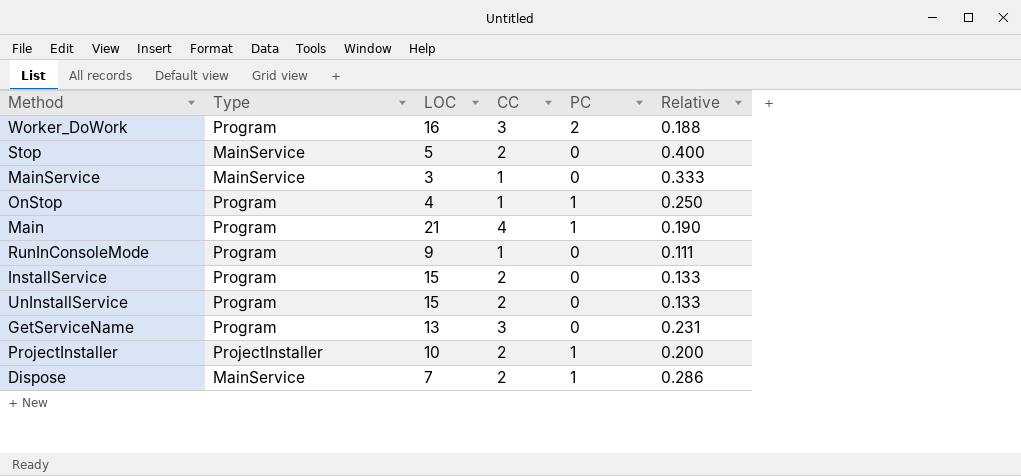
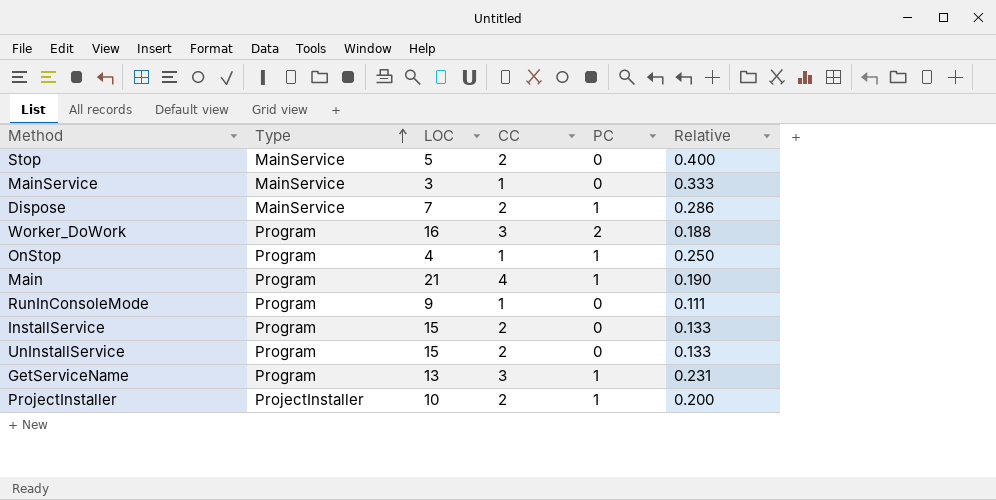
row order: none -> Type ascending
GetServiceName | PC: 0 -> 1

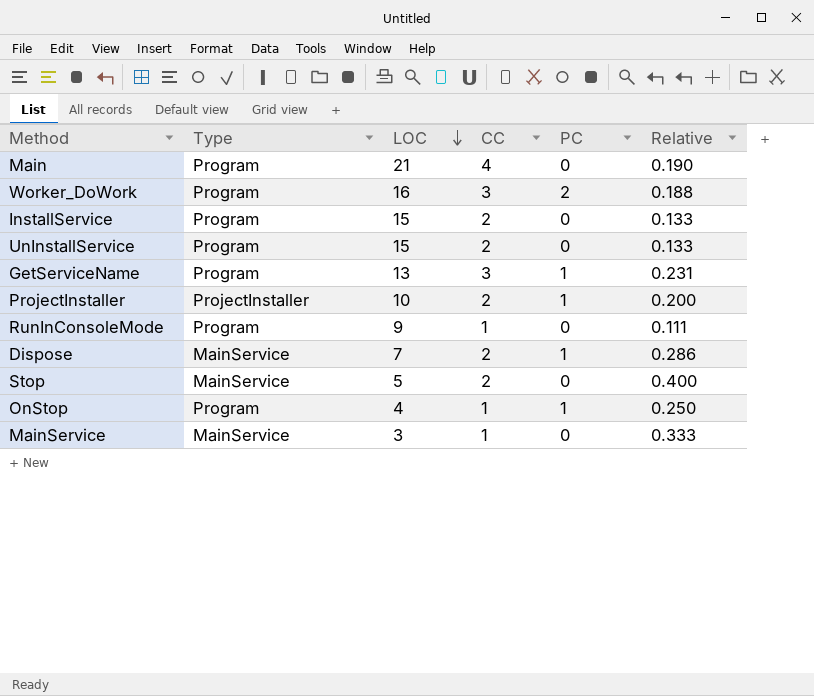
row order: Type ascending -> LOC descending
Main | PC: 1 -> 0

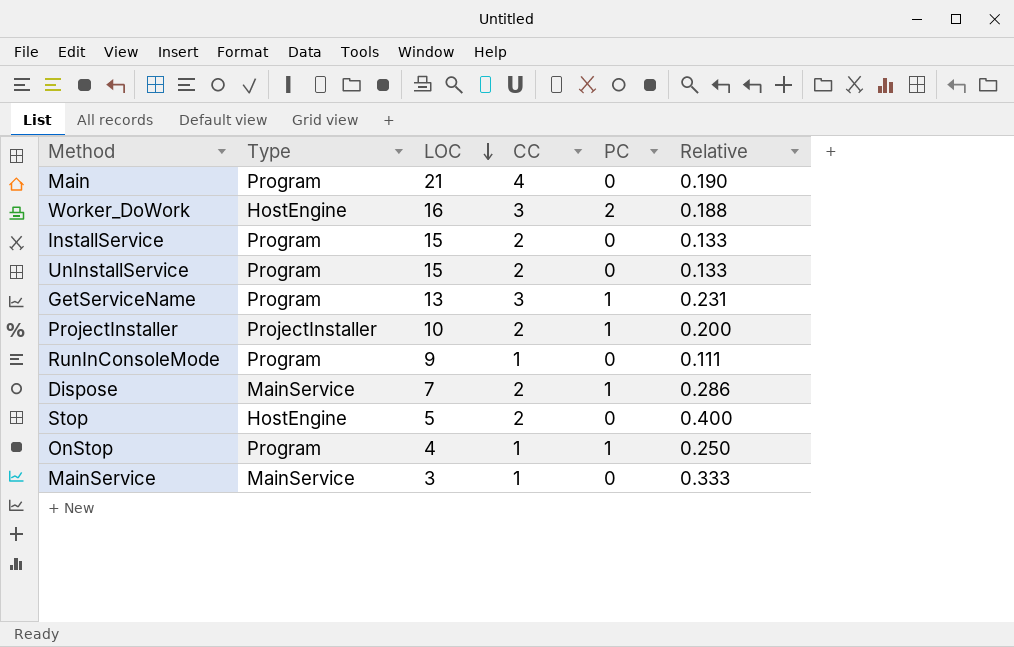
Worker_DoWork | Type: Program -> HostEngine
Stop | Type: MainService -> HostEngine

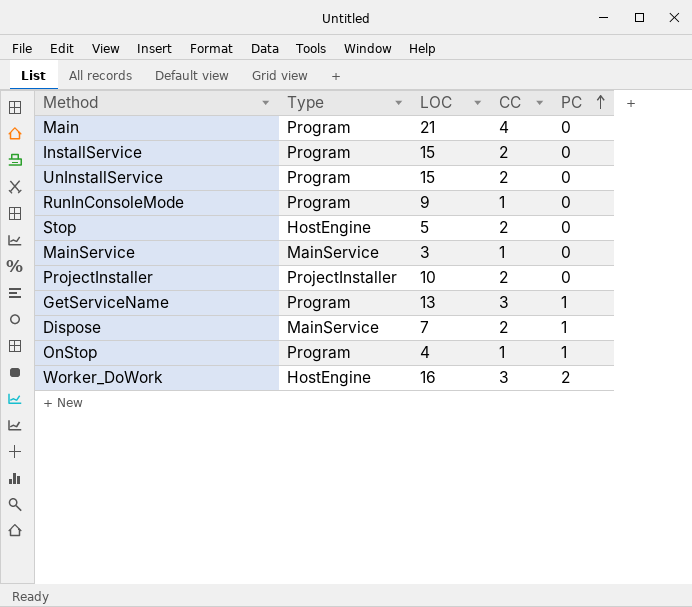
row order: LOC descending -> PC ascending
column Relative | formula: [CC] / [LOC] -> none
ProjectInstaller | PC: 1 -> 0

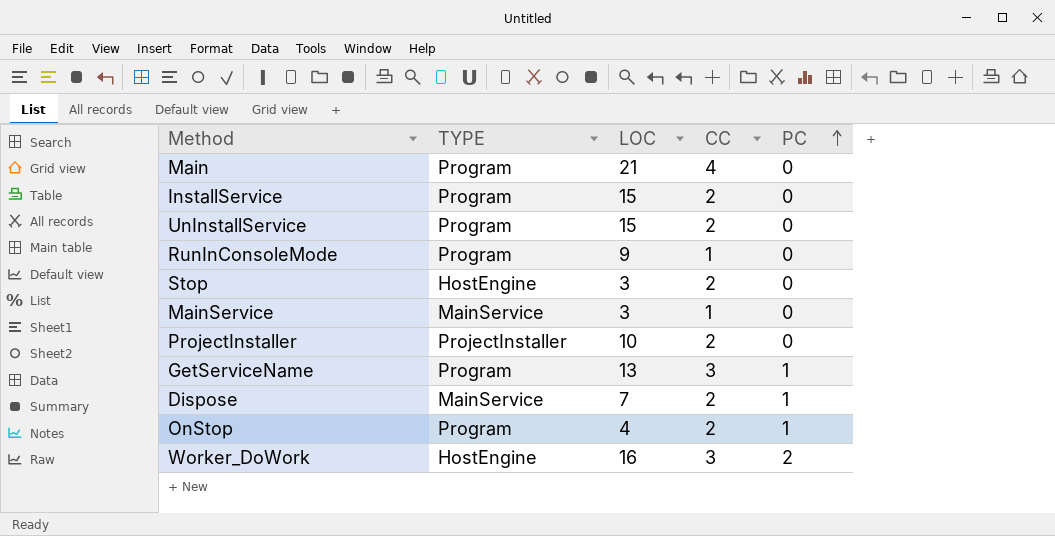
column name: Type -> TYPE
Stop | LOC: 5 -> 3
OnStop | CC: 1 -> 2

